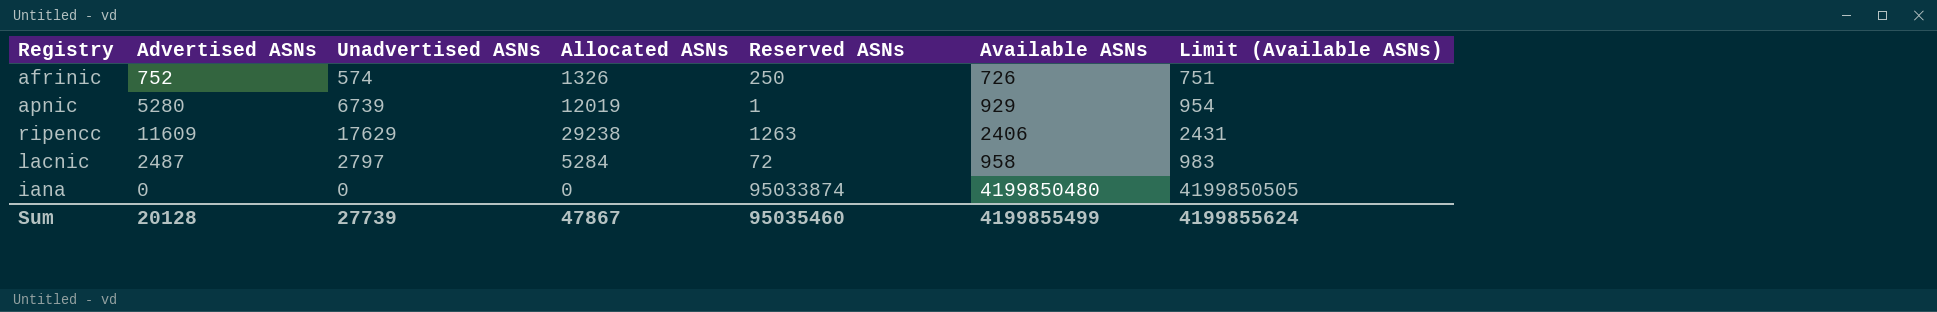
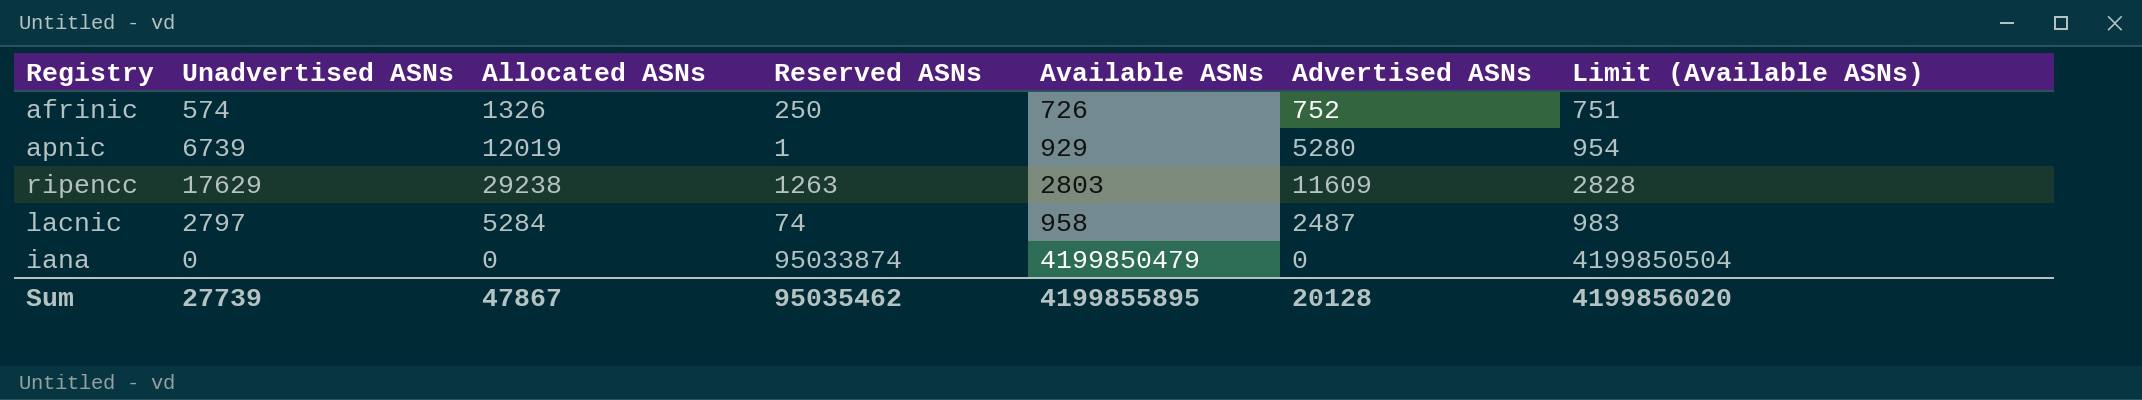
column Advertised ASNs | position: 2 -> 6
ripencc | Available ASNs: 2406 -> 2803
ripencc | Limit (Available ASNs): 2431 -> 2828
lacnic | Reserved ASNs: 72 -> 74
iana | Available ASNs: 4199850480 -> 4199850479
iana | Limit (Available ASNs): 4199850505 -> 4199850504
Sum | Reserved ASNs: 95035460 -> 95035462
Sum | Available ASNs: 4199855499 -> 4199855895
Sum | Limit (Available ASNs): 4199855624 -> 4199856020

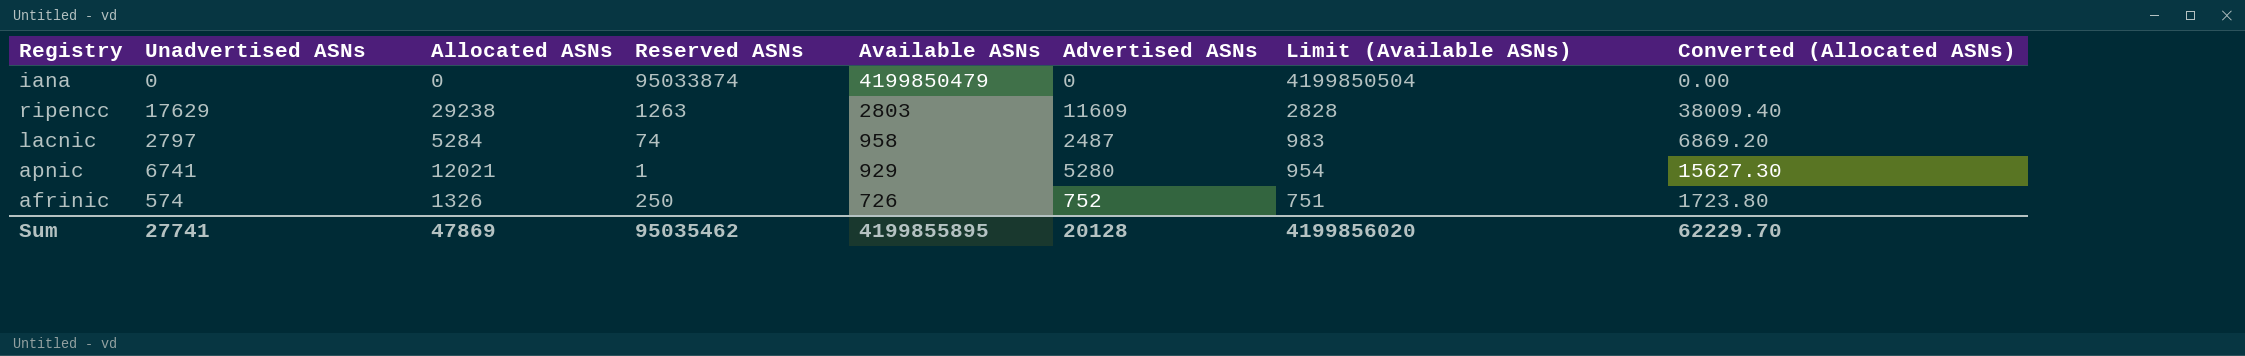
row order: none -> Available ASNs descending
column Converted (Allocated ASNs) | formula: none -> [Allocated ASNs] * 1.3
apnic | Unadvertised ASNs: 6739 -> 6741
apnic | Allocated ASNs: 12019 -> 12021
Sum | Unadvertised ASNs: 27739 -> 27741
Sum | Allocated ASNs: 47867 -> 47869

